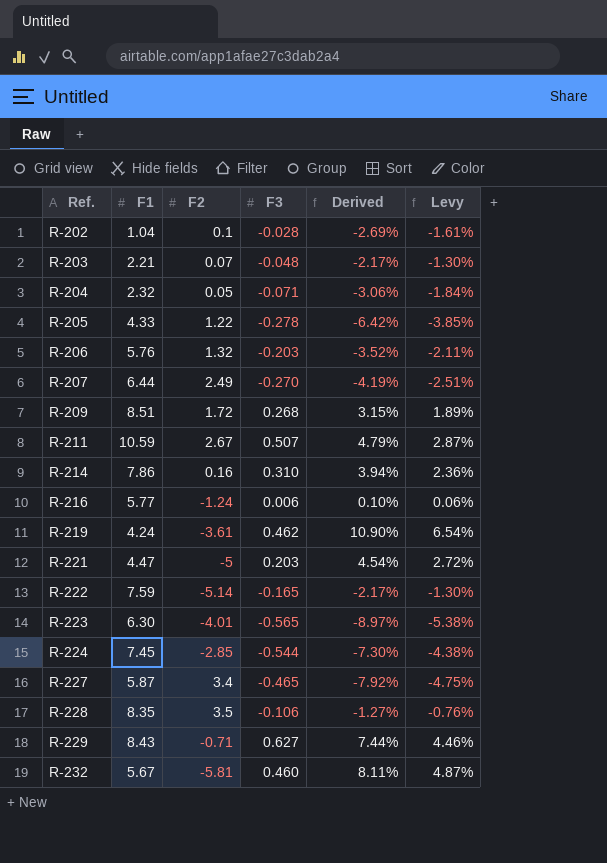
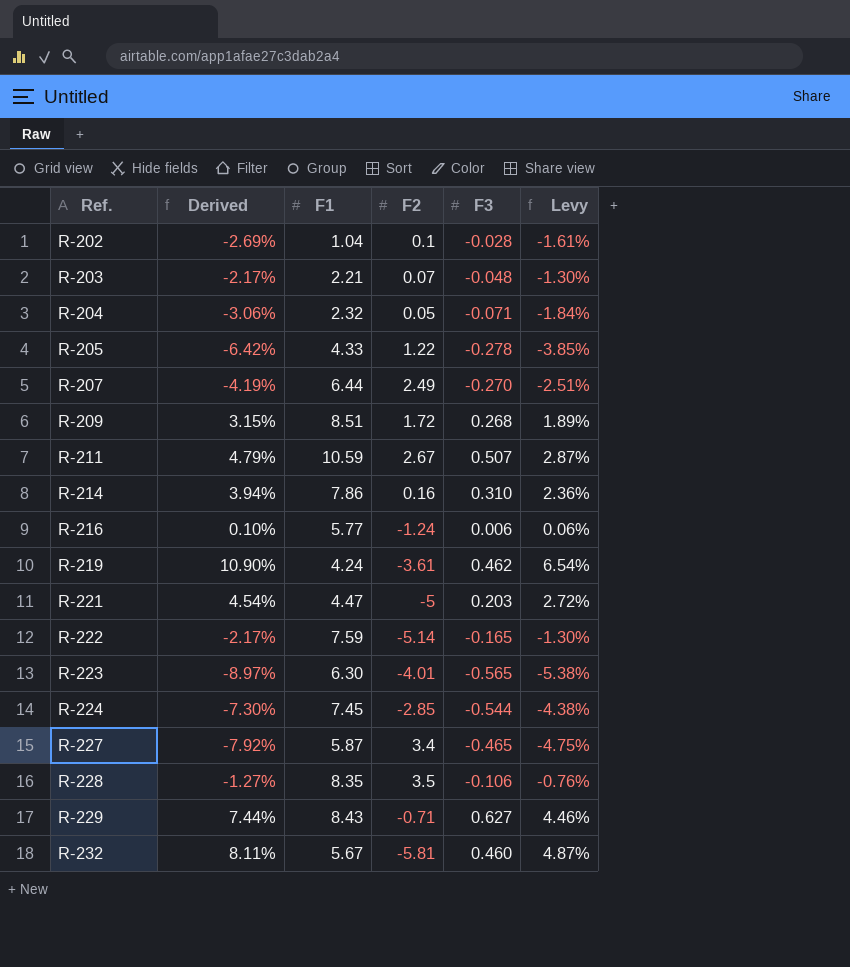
column Derived | position: 5 -> 2
row R-206: 5.76 | 1.32 | -0.203 | -3.52% | -2.11% -> none

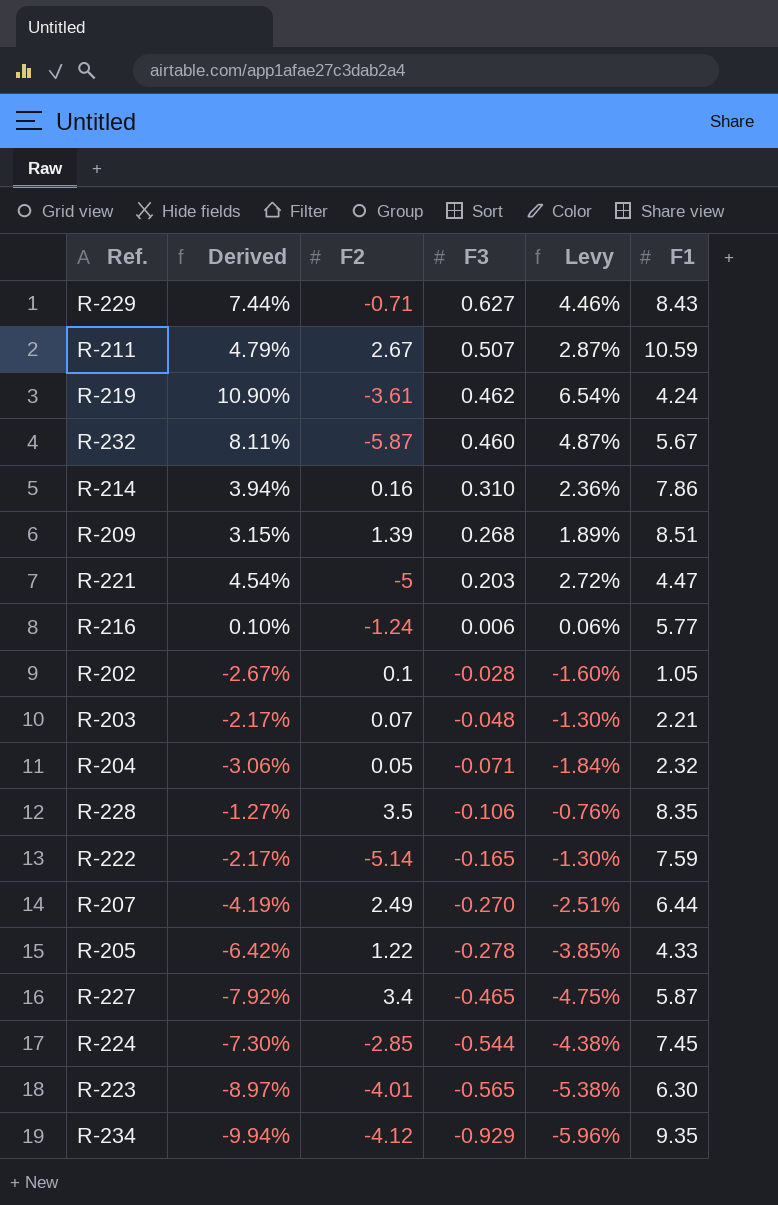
row order: Ref. ascending -> F3 descending
column F1 | position: 3 -> 6
R-232 | F2: -5.81 -> -5.87
R-209 | F2: 1.72 -> 1.39
R-202 | Derived: -2.69% -> -2.67%
R-202 | Levy: -1.61% -> -1.60%
R-202 | F1: 1.04 -> 1.05
row R-234: none -> -9.94% | -4.12 | -0.929 | -5.96% | 9.35

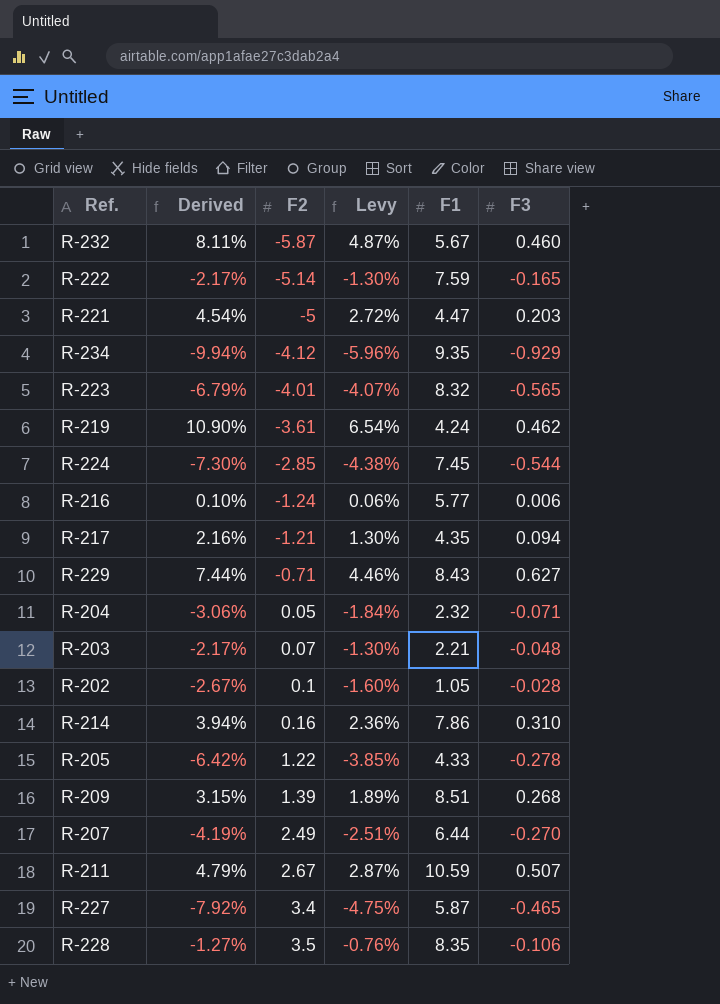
row order: F3 descending -> F2 ascending
column F3 | position: 4 -> 6
R-223 | Derived: -8.97% -> -6.79%
R-223 | Levy: -5.38% -> -4.07%
R-223 | F1: 6.30 -> 8.32
row R-217: none -> 2.16% | -1.21 | 1.30% | 4.35 | 0.094

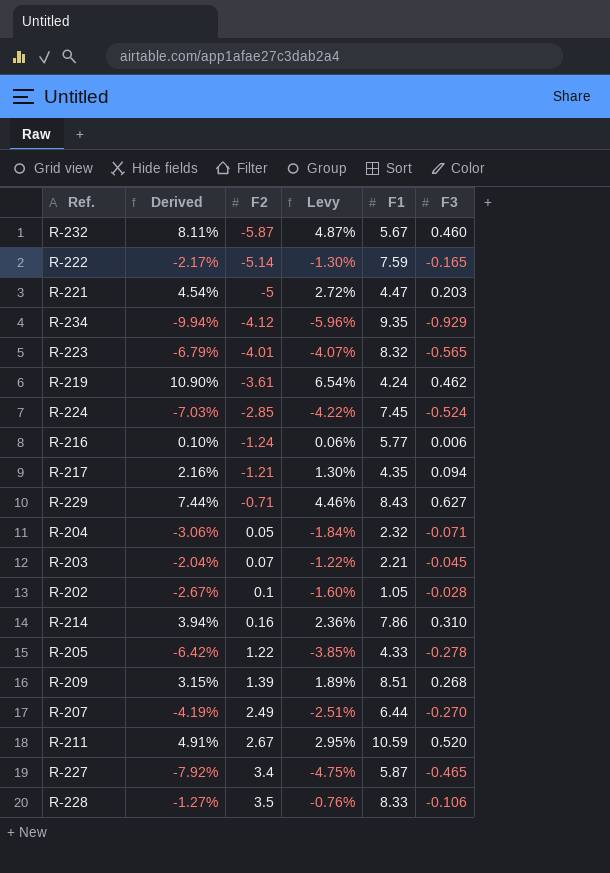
R-224 | Derived: -7.30% -> -7.03%
R-224 | Levy: -4.38% -> -4.22%
R-224 | F3: -0.544 -> -0.524
R-203 | Derived: -2.17% -> -2.04%
R-203 | Levy: -1.30% -> -1.22%
R-203 | F3: -0.048 -> -0.045
R-211 | Derived: 4.79% -> 4.91%
R-211 | Levy: 2.87% -> 2.95%
R-211 | F3: 0.507 -> 0.520
R-228 | F1: 8.35 -> 8.33

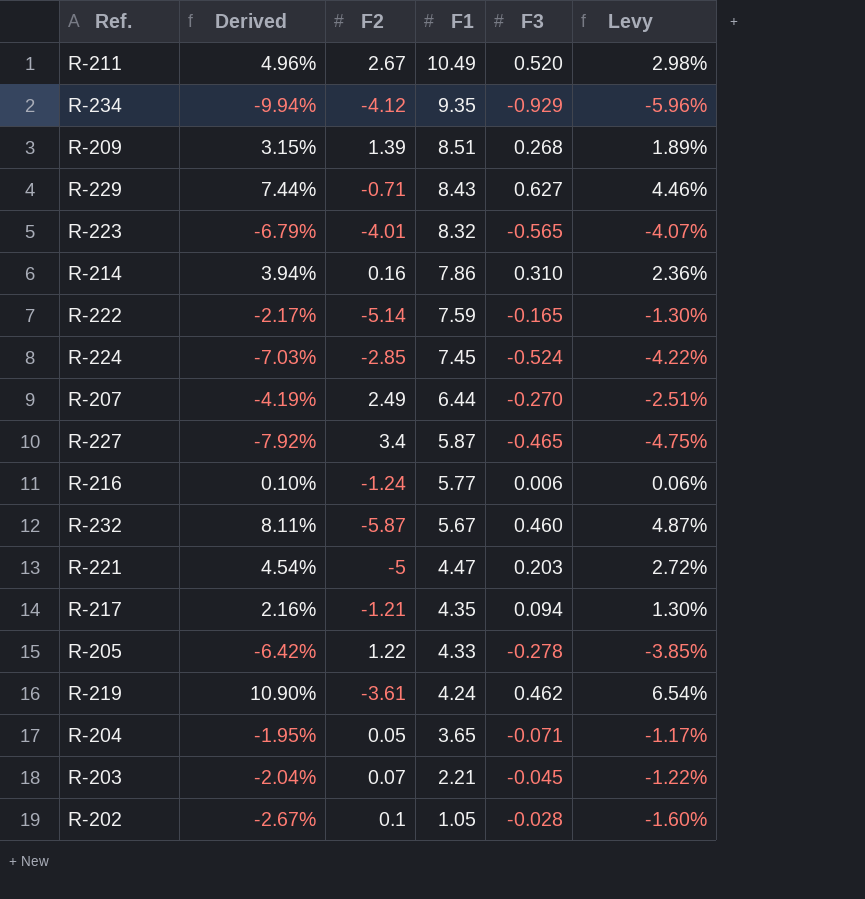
row order: F2 ascending -> F1 descending
column Levy | position: 4 -> 6
row R-228: -1.27% | 3.5 | -0.76% | 8.33 | -0.106 -> none
R-211 | Derived: 4.91% -> 4.96%
R-211 | F1: 10.59 -> 10.49
R-211 | Levy: 2.95% -> 2.98%
R-204 | Derived: -3.06% -> -1.95%
R-204 | F1: 2.32 -> 3.65
R-204 | Levy: -1.84% -> -1.17%

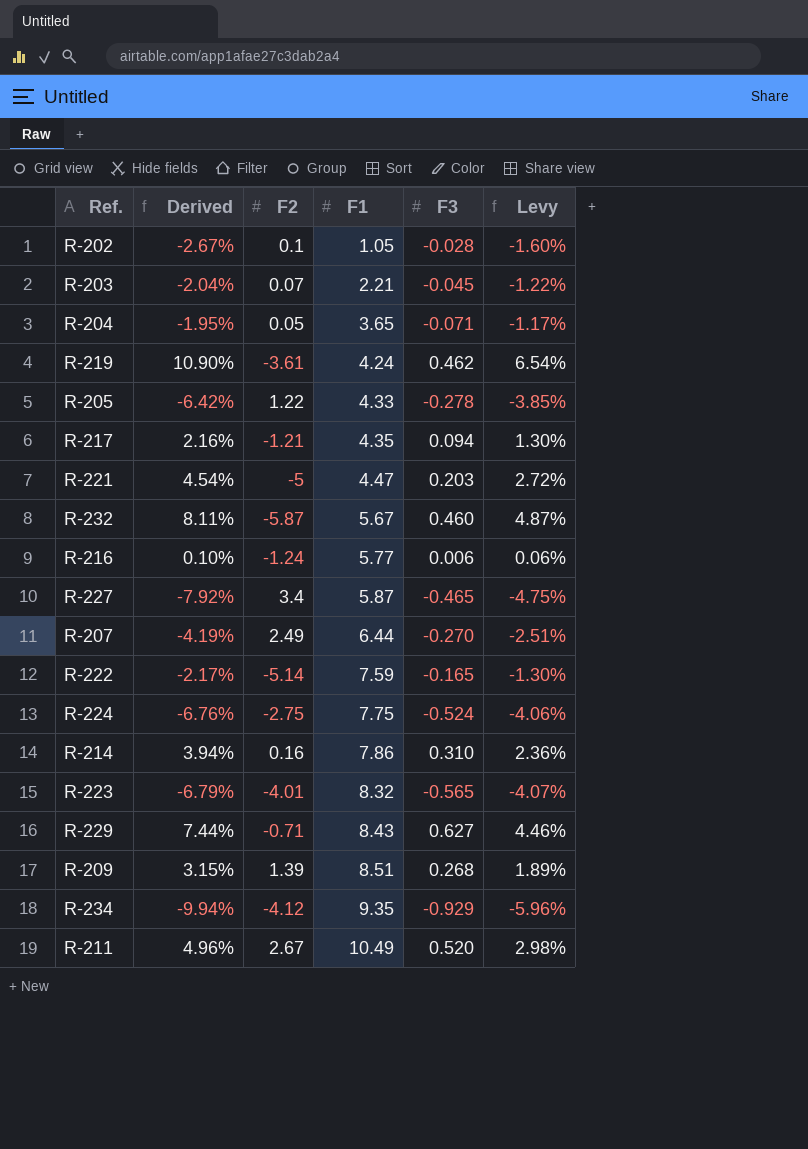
row order: F1 descending -> F1 ascending
R-224 | Derived: -7.03% -> -6.76%
R-224 | F2: -2.85 -> -2.75
R-224 | F1: 7.45 -> 7.75
R-224 | Levy: -4.22% -> -4.06%

